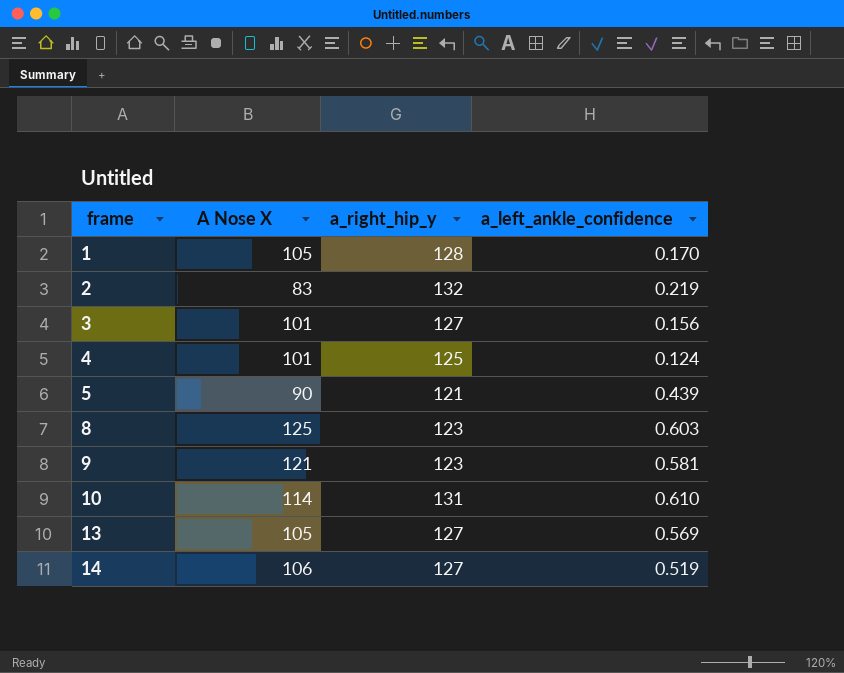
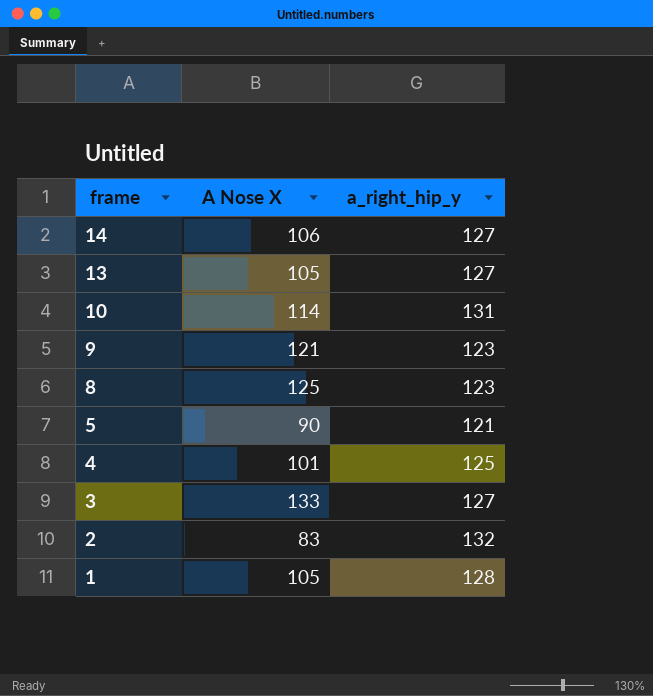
row order: frame ascending -> frame descending
column a_left_ankle_confidence | position: 4 -> none
3 | A Nose X: 101 -> 133

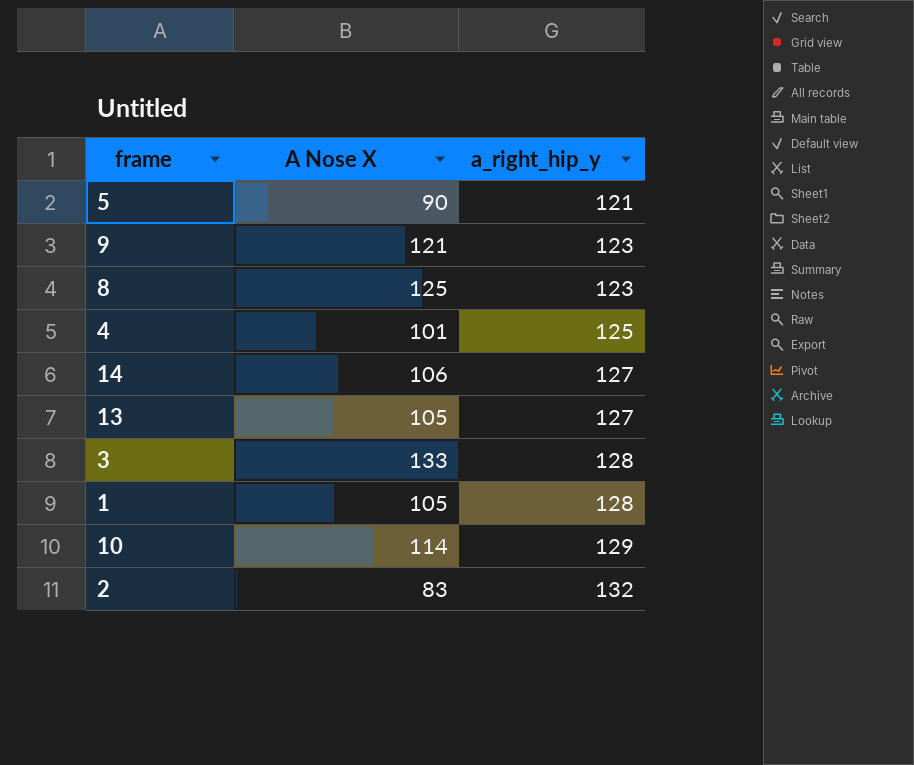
row order: frame descending -> a_right_hip_y ascending
3 | a_right_hip_y: 127 -> 128
10 | a_right_hip_y: 131 -> 129

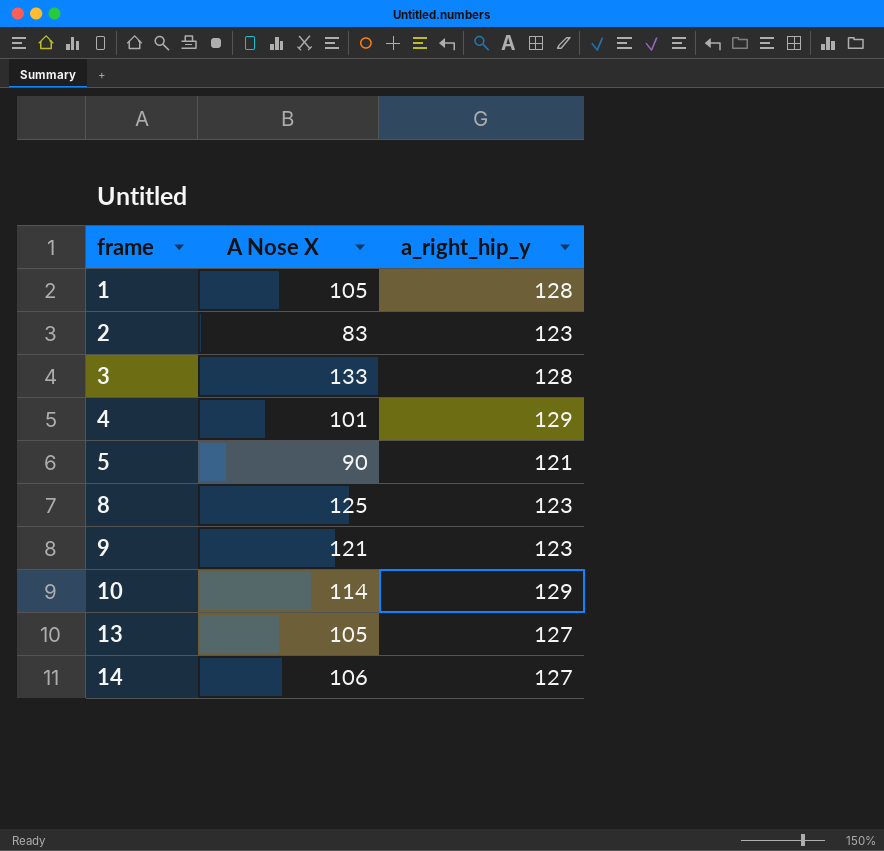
row order: a_right_hip_y ascending -> frame ascending
2 | a_right_hip_y: 132 -> 123
4 | a_right_hip_y: 125 -> 129

